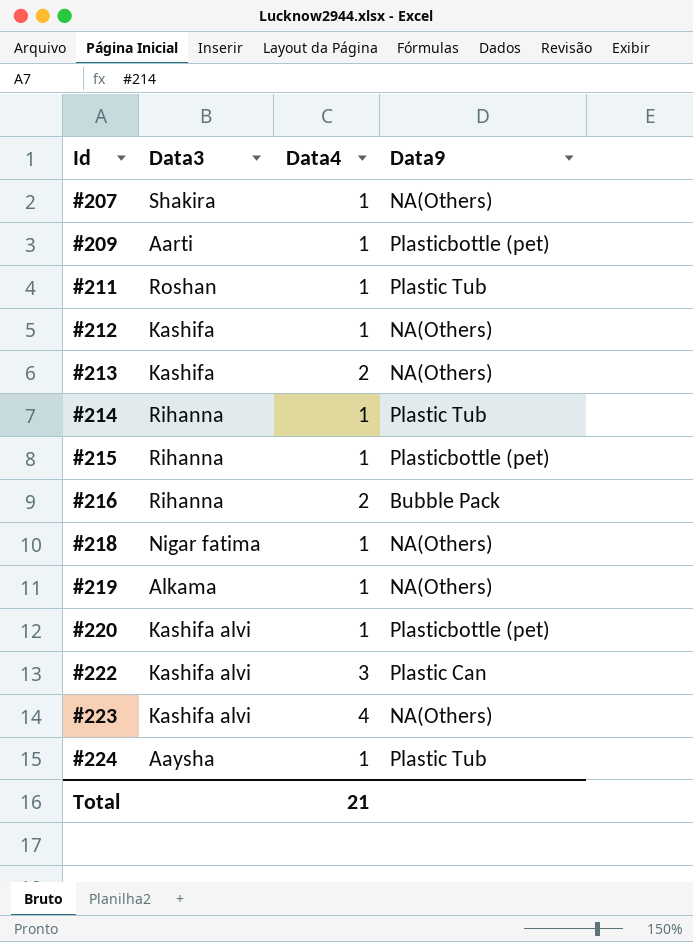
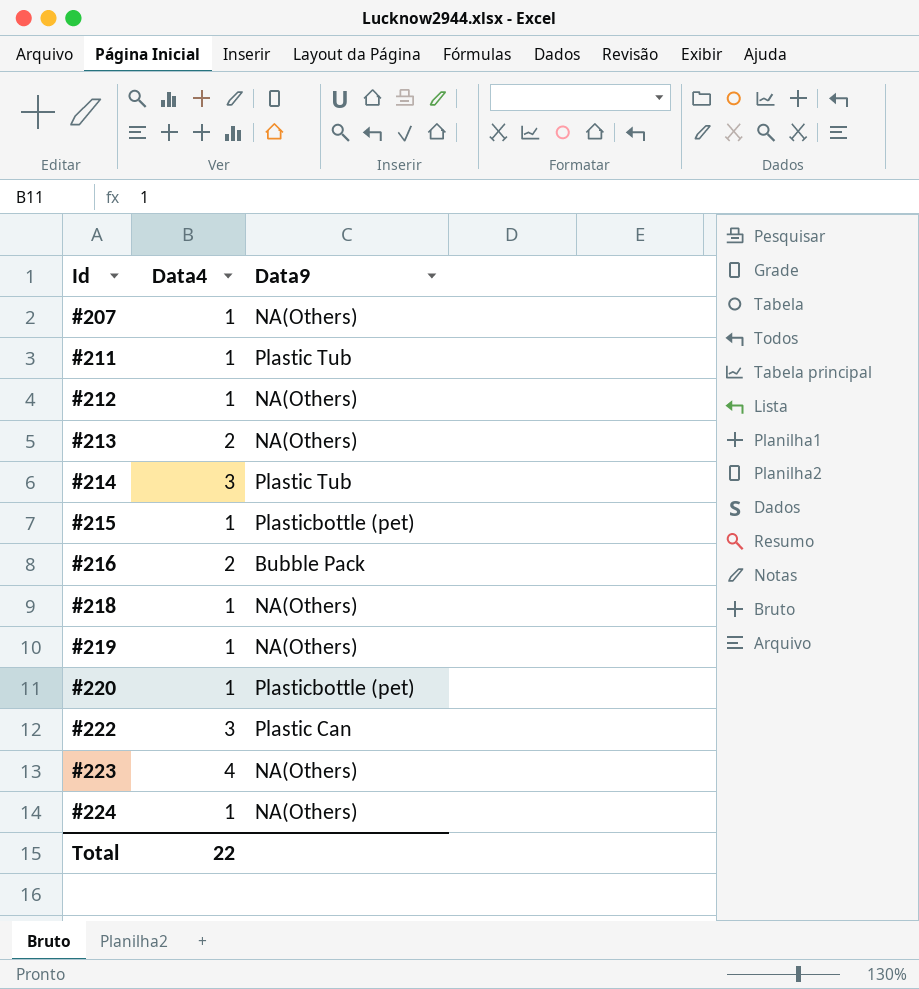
column Data3 | position: 2 -> none
row #209: Aarti | 1 | Plasticbottle (pet) -> none
#214 | Data4: 1 -> 3
#224 | Data9: Plastic Tub -> NA(Others)
Total | Data4: 21 -> 22

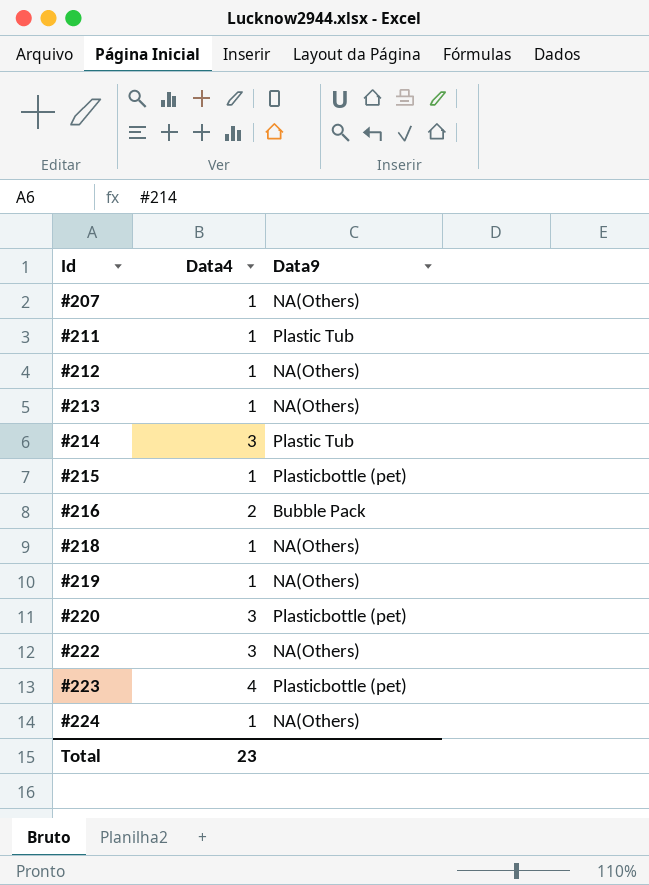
#213 | Data4: 2 -> 1
#220 | Data4: 1 -> 3
#222 | Data9: Plastic Can -> NA(Others)
#223 | Data9: NA(Others) -> Plasticbottle (pet)
Total | Data4: 22 -> 23

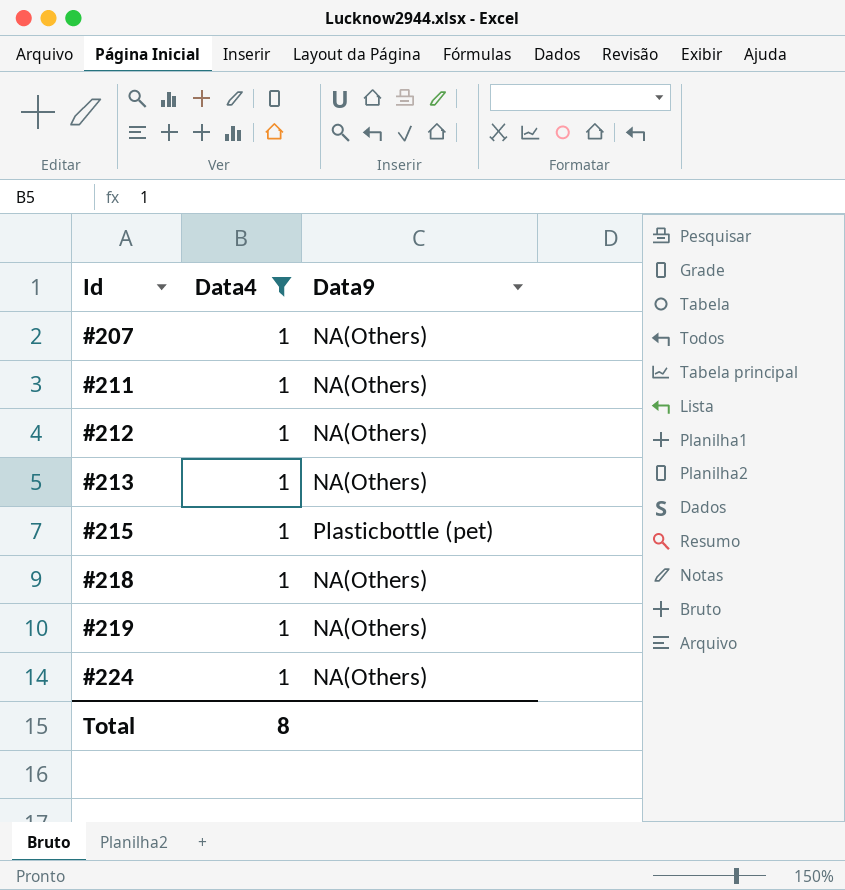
filter: none -> Data4 = 1
#211 | Data9: Plastic Tub -> NA(Others)
Total | Data4: 23 -> 8

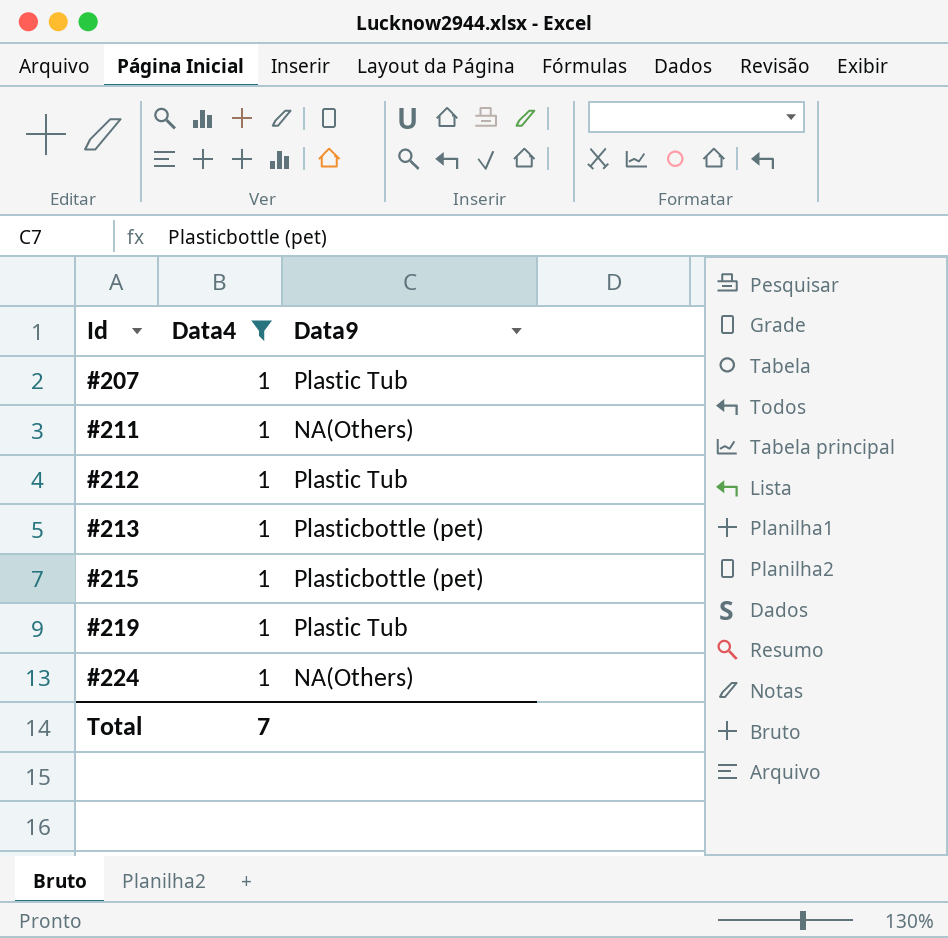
row #218: 1 | NA(Others) -> none
#207 | Data9: NA(Others) -> Plastic Tub
#212 | Data9: NA(Others) -> Plastic Tub
#213 | Data9: NA(Others) -> Plasticbottle (pet)
#219 | Data9: NA(Others) -> Plastic Tub
Total | Data4: 8 -> 7

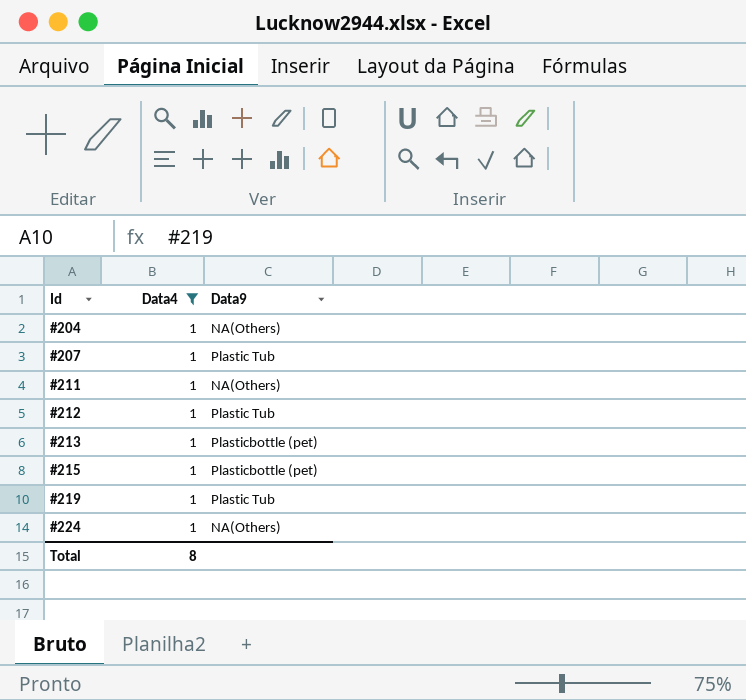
row #204: none -> 1 | NA(Others)
Total | Data4: 7 -> 8

